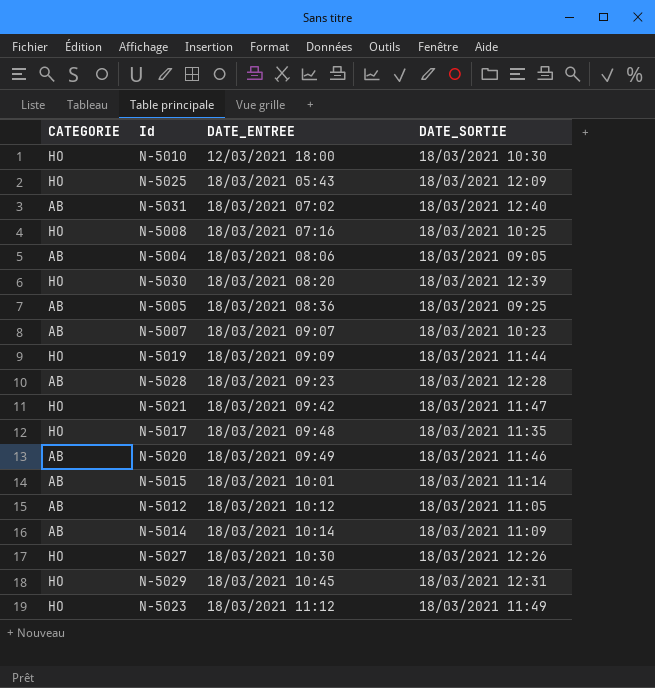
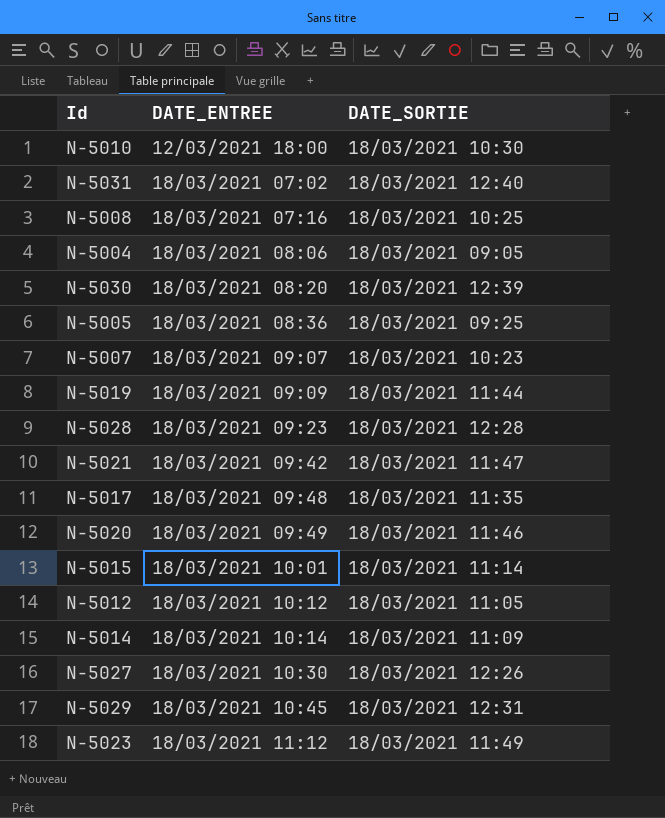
column CATEGORIE | position: 1 -> none
row N-5025: HO | 18/03/2021 05:43 | 18/03/2021 12:09 -> none

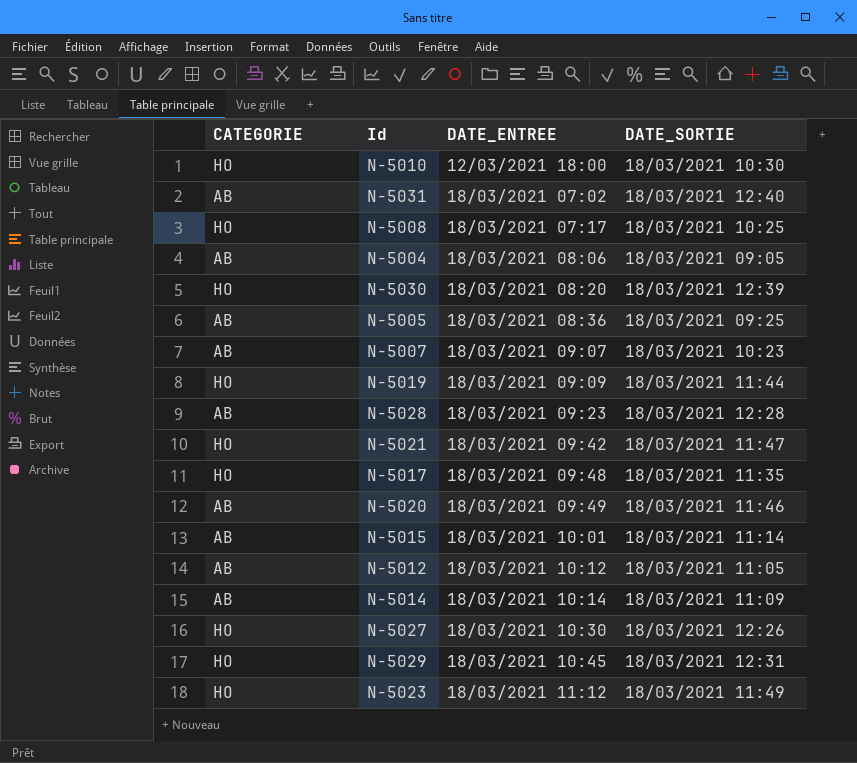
column CATEGORIE | position: none -> 1
N-5008 | DATE_ENTREE: 18/03/2021 07:16 -> 18/03/2021 07:17

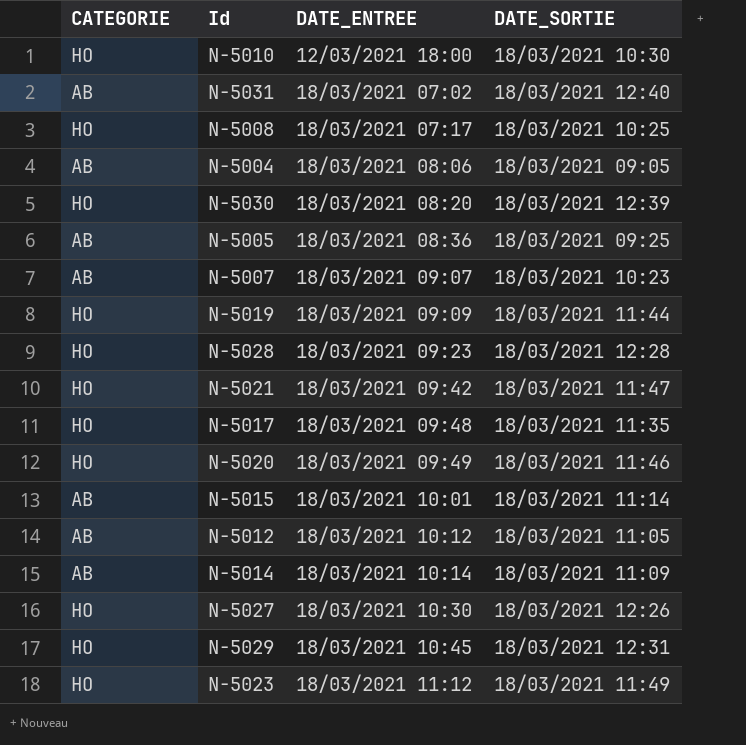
N-5028 | CATEGORIE: AB -> HO
N-5020 | CATEGORIE: AB -> HO

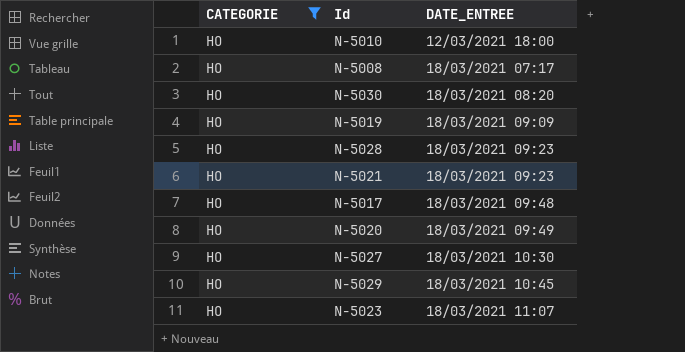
filter: none -> CATEGORIE = HO
column DATE_SORTIE | position: 4 -> none
N-5021 | DATE_ENTREE: 18/03/2021 09:42 -> 18/03/2021 09:23
N-5023 | DATE_ENTREE: 18/03/2021 11:12 -> 18/03/2021 11:07

